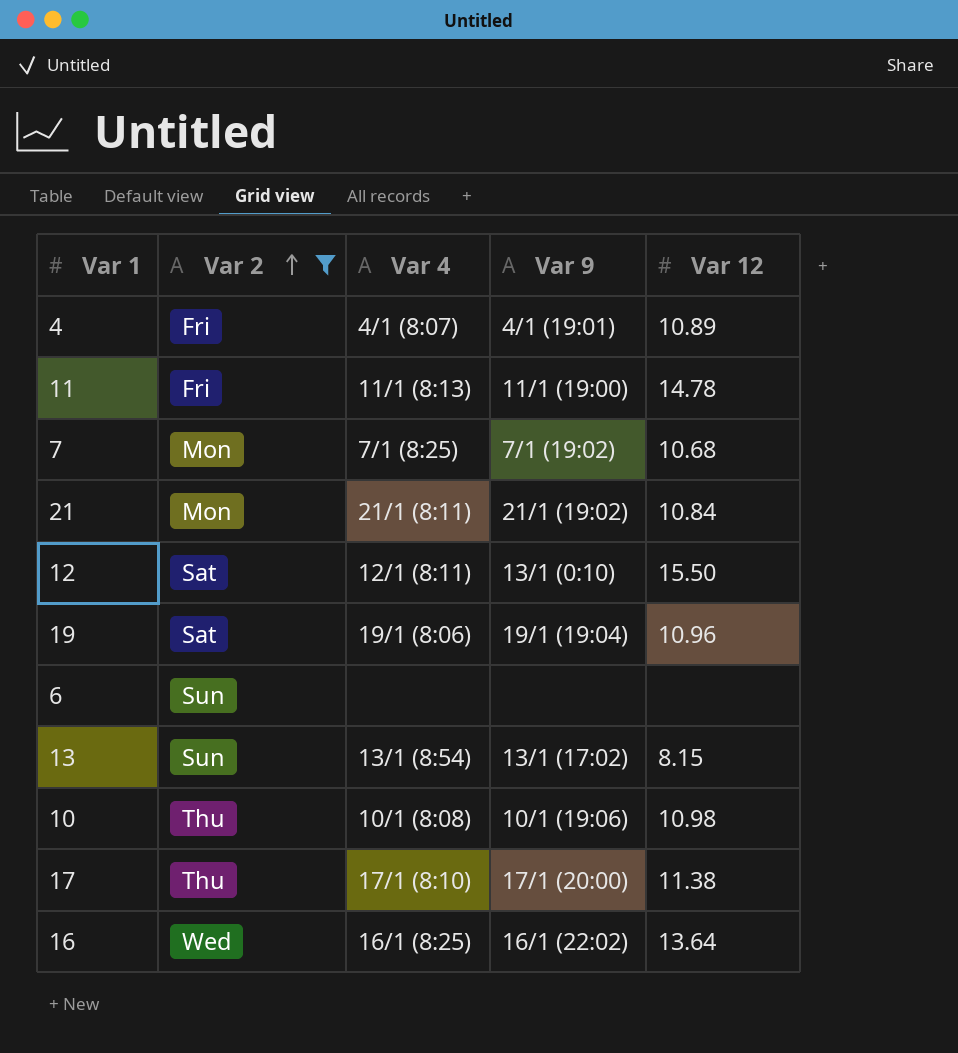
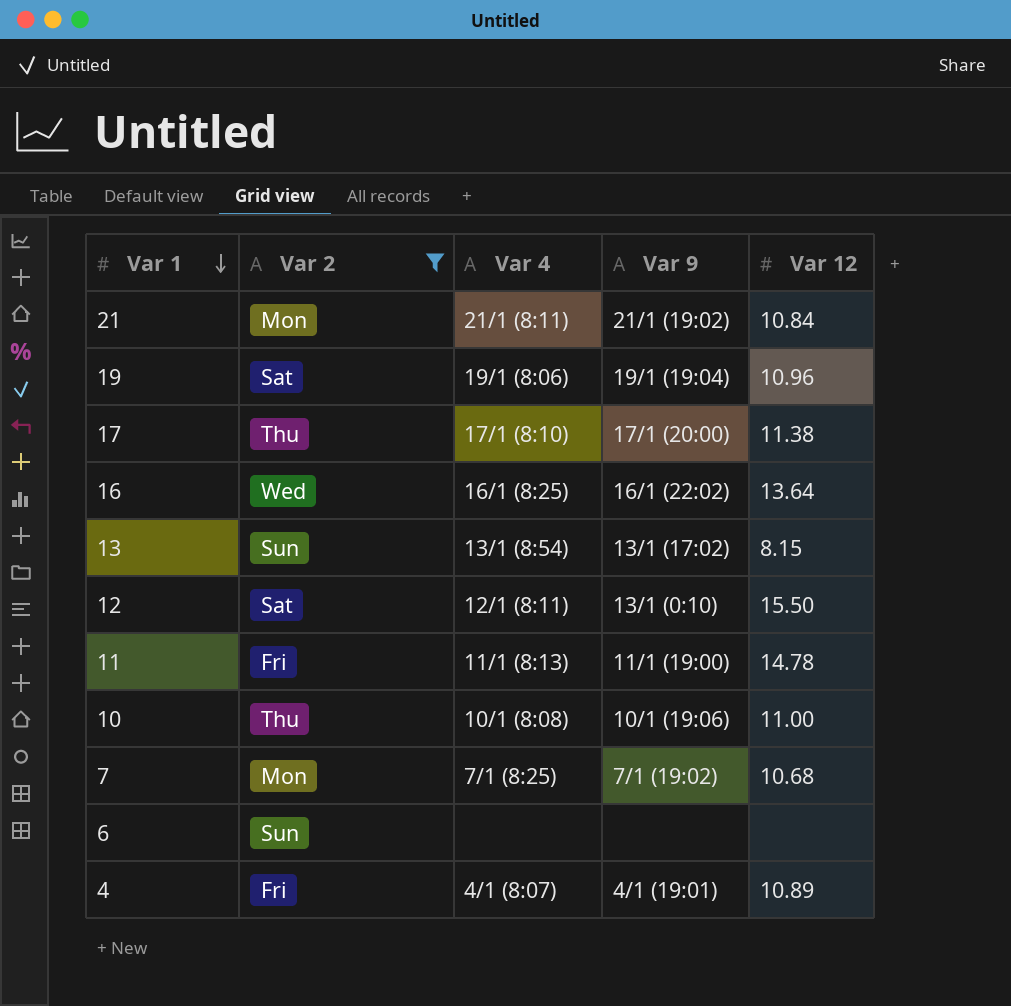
row order: Var 2 ascending -> Var 1 descending
10 | Var 12: 10.98 -> 11.00

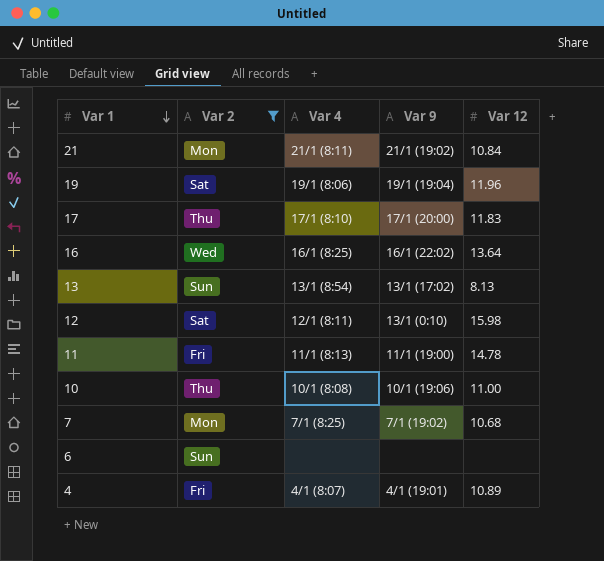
19 | Var 12: 10.96 -> 11.96
17 | Var 12: 11.38 -> 11.83
13 | Var 12: 8.15 -> 8.13
12 | Var 12: 15.50 -> 15.98

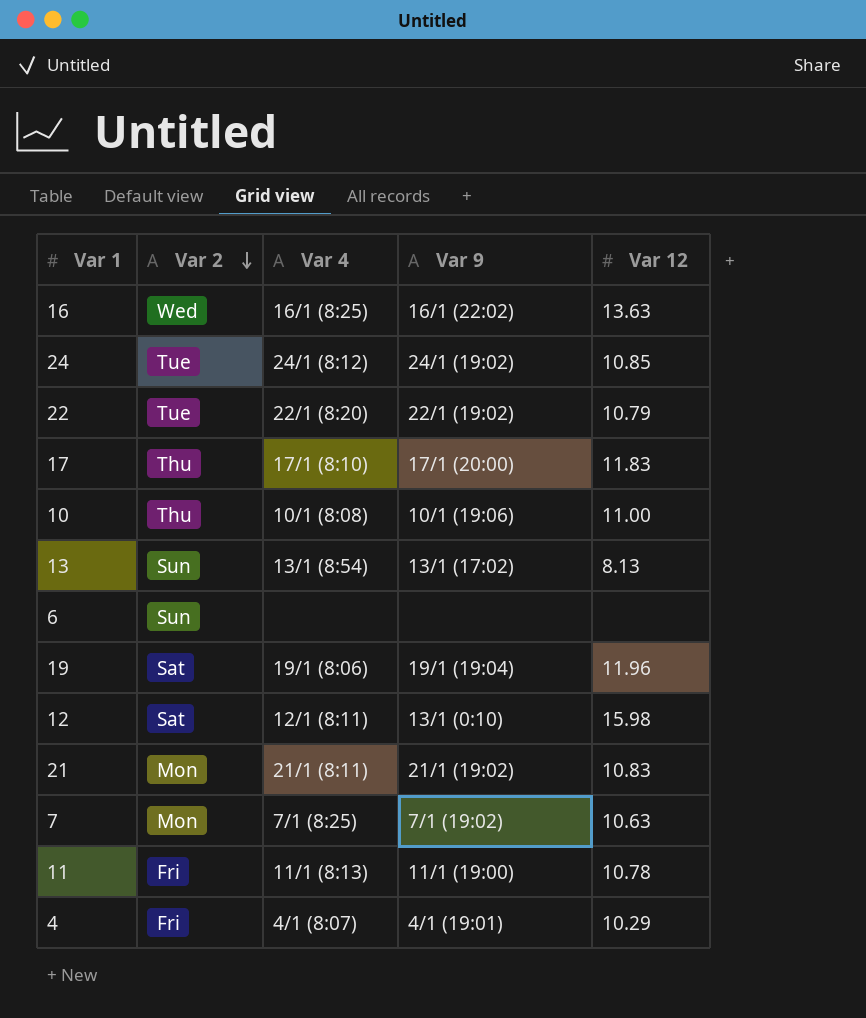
filter: Var 2 != Tue -> none
row order: Var 1 descending -> Var 2 descending
16 | Var 12: 13.64 -> 13.63
21 | Var 12: 10.84 -> 10.83
7 | Var 12: 10.68 -> 10.63
11 | Var 12: 14.78 -> 10.78
4 | Var 12: 10.89 -> 10.29

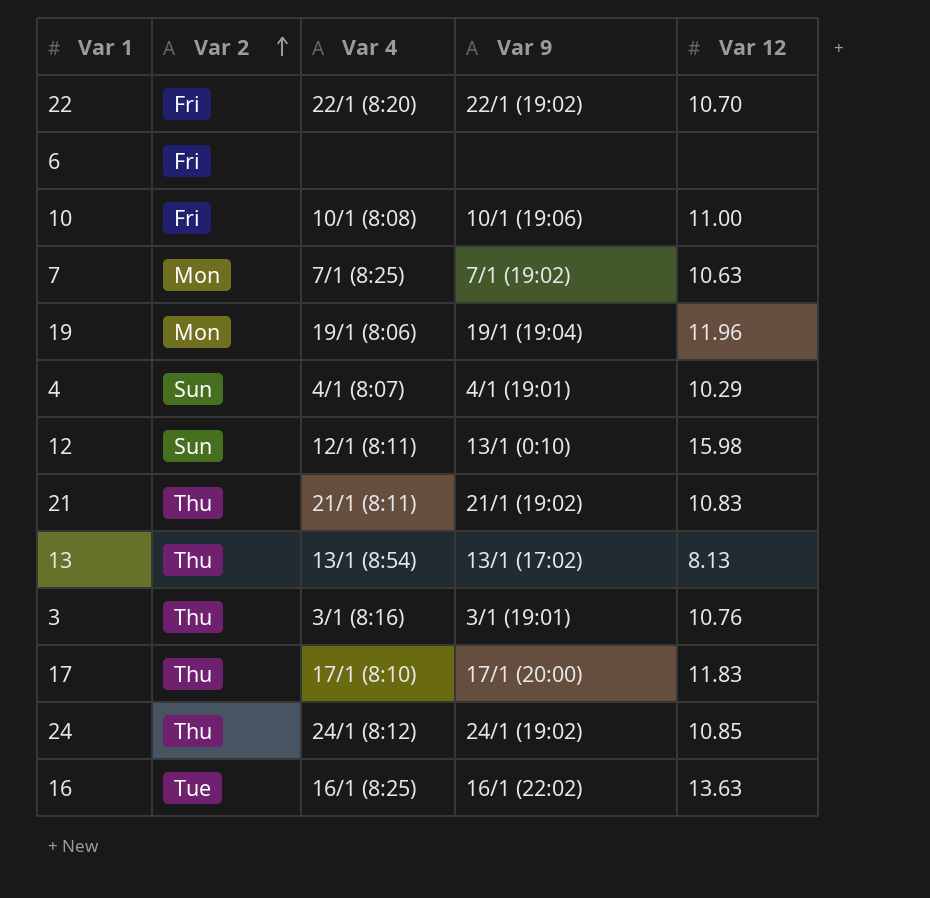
row order: Var 2 descending -> Var 2 ascending
row 11: Fri | 11/1 (8:13) | 11/1 (19:00) | 10.78 -> none
22 | Var 2: Tue -> Fri
22 | Var 12: 10.79 -> 10.70
6 | Var 2: Sun -> Fri
10 | Var 2: Thu -> Fri
19 | Var 2: Sat -> Mon
4 | Var 2: Fri -> Sun
12 | Var 2: Sat -> Sun
21 | Var 2: Mon -> Thu
13 | Var 2: Sun -> Thu
row 3: none -> Thu | 3/1 (8:16) | 3/1 (19:01) | 10.76
24 | Var 2: Tue -> Thu
16 | Var 2: Wed -> Tue

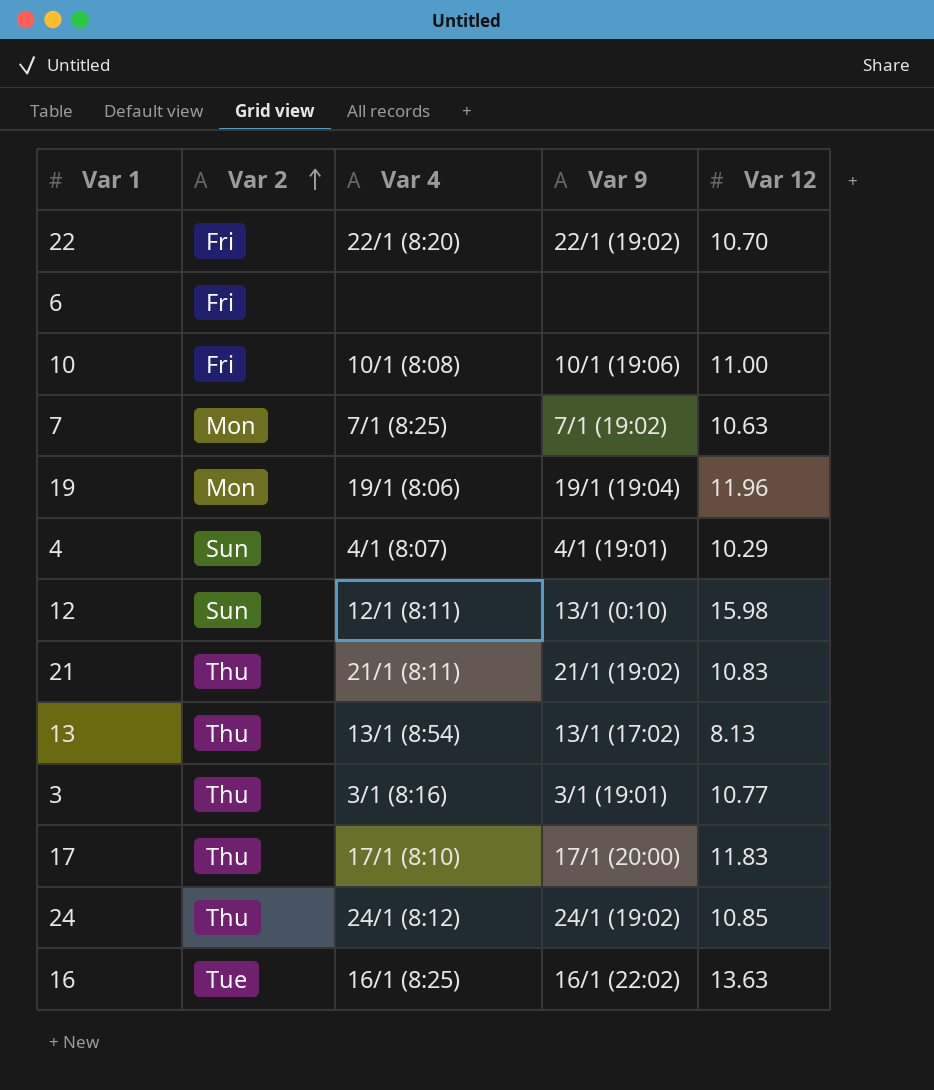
3 | Var 12: 10.76 -> 10.77

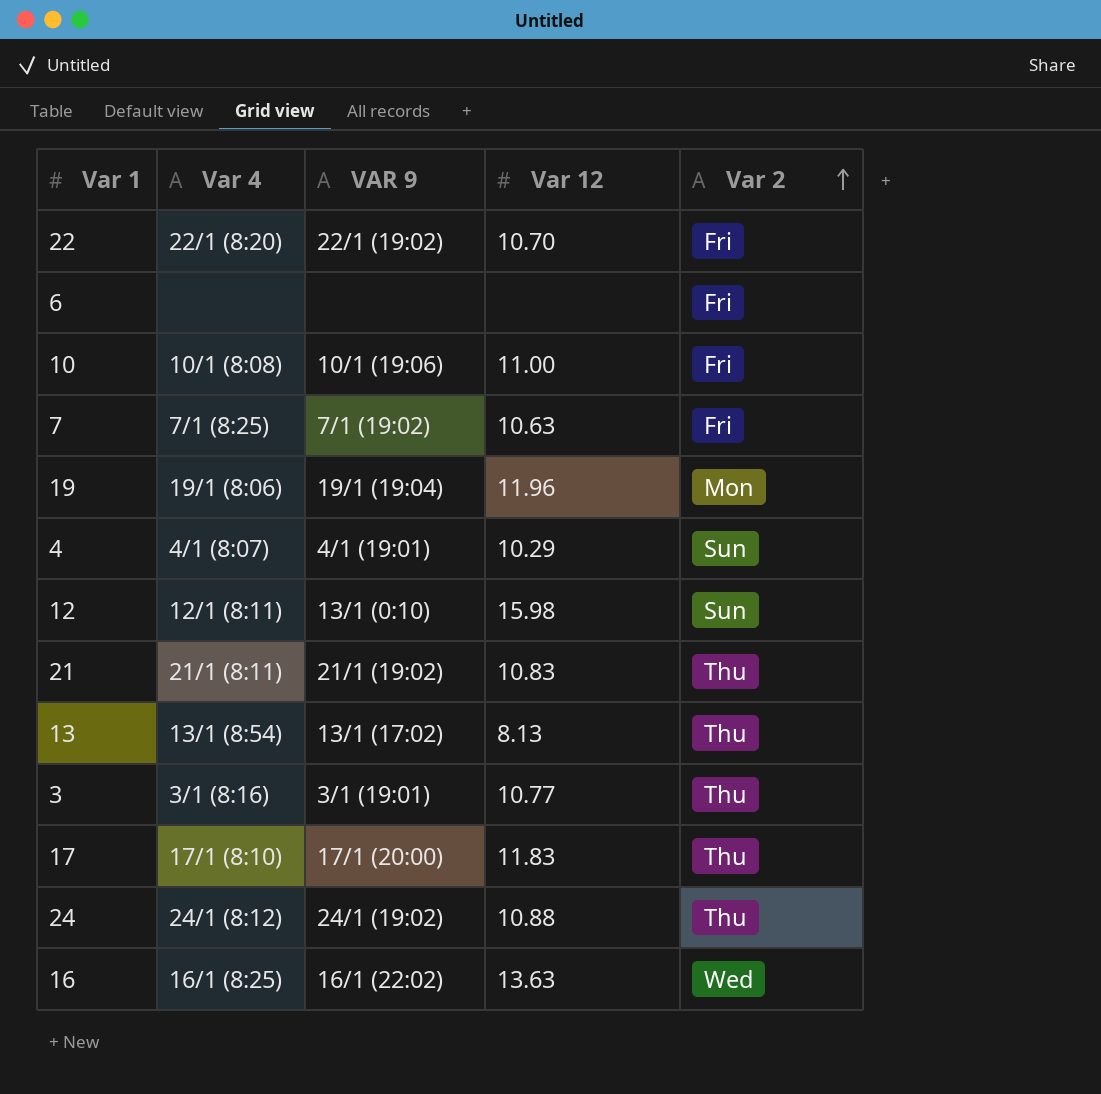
column name: Var 9 -> VAR 9
column Var 2 | position: 2 -> 5
7 | Var 2: Mon -> Fri
24 | Var 12: 10.85 -> 10.88
16 | Var 2: Tue -> Wed

